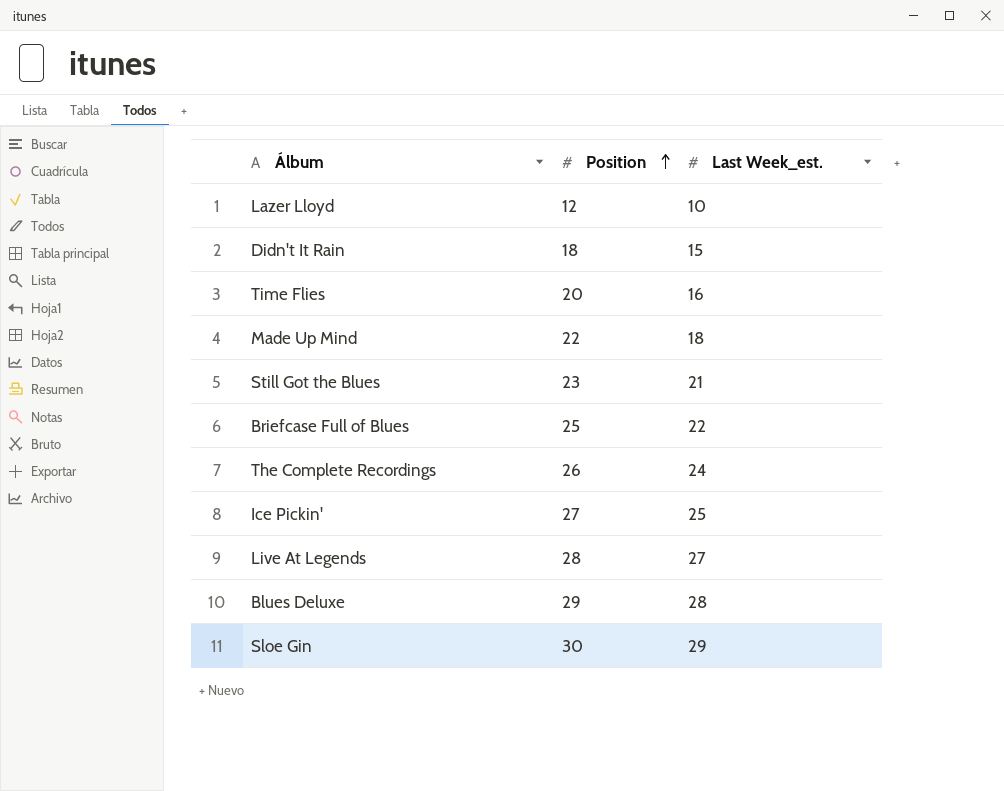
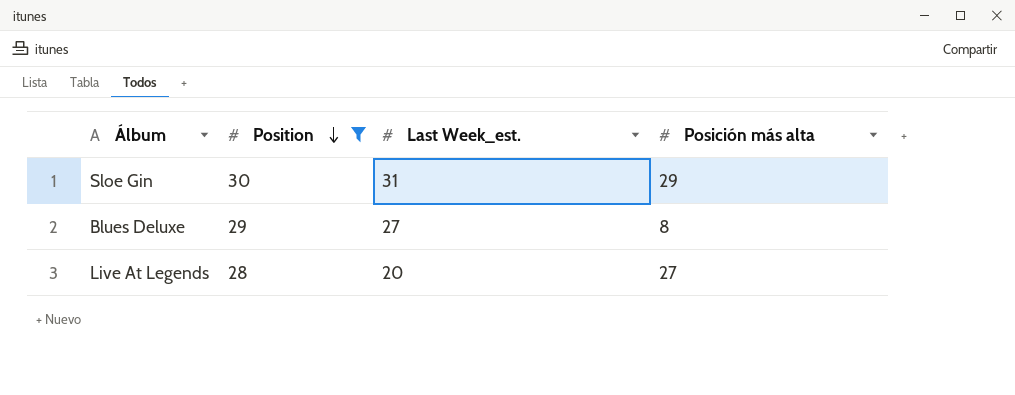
filter: none -> Position >= 28
row order: Position ascending -> Position descending
column Posición más alta | position: none -> 4
Sloe Gin | Last Week_est.: 29 -> 31
Blues Deluxe | Last Week_est.: 28 -> 27
Live At Legends | Last Week_est.: 27 -> 20

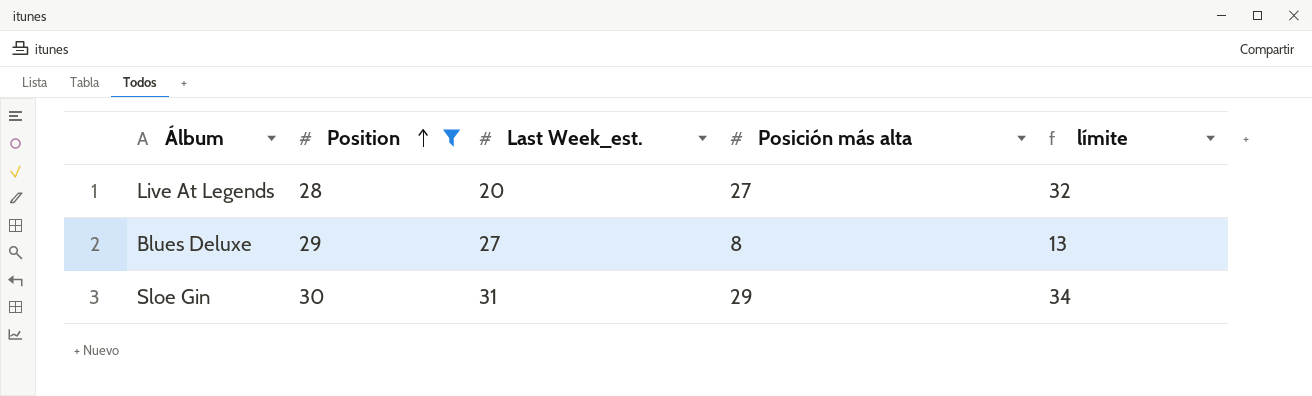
row order: Position descending -> Position ascending
column límite | formula: none -> [Posición más alta] + 5

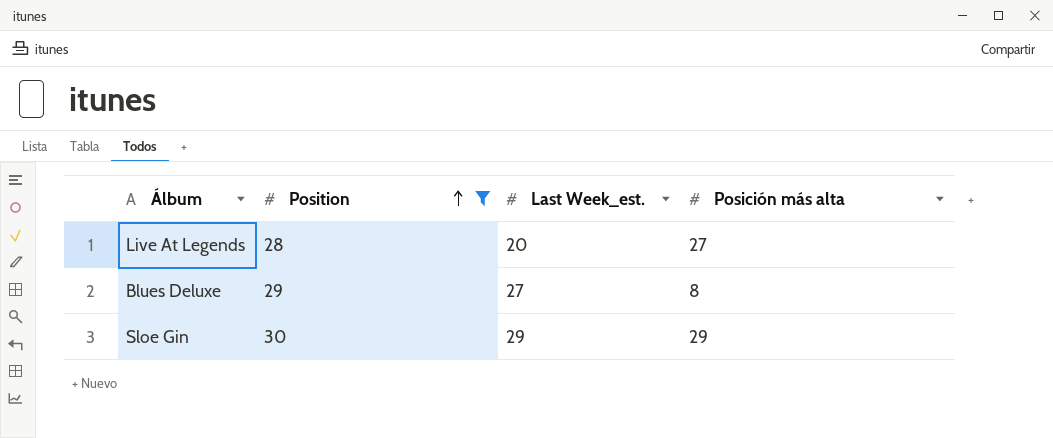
column límite | formula: [Posición más alta] + 5 -> none
Sloe Gin | Last Week_est.: 31 -> 29

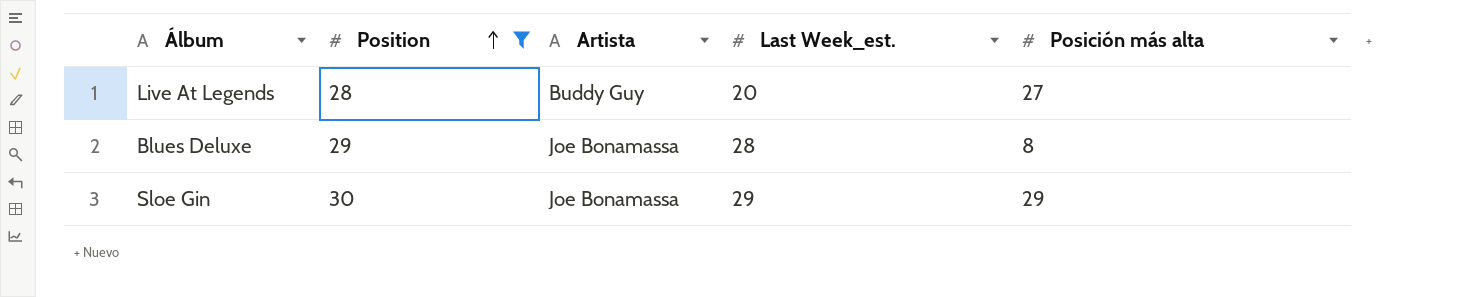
column Artista | position: none -> 3
Blues Deluxe | Last Week_est.: 27 -> 28

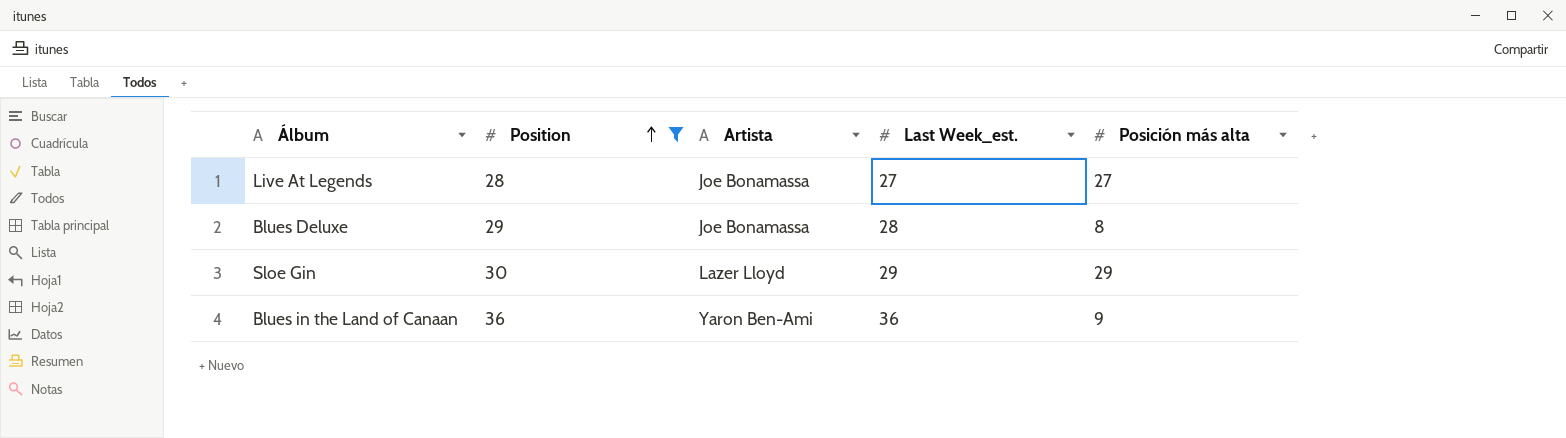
Live At Legends | Artista: Buddy Guy -> Joe Bonamassa
Live At Legends | Last Week_est.: 20 -> 27
Sloe Gin | Artista: Joe Bonamassa -> Lazer Lloyd
row Blues in the Land of Canaan: none -> 36 | Yaron Ben-Ami | 36 | 9

